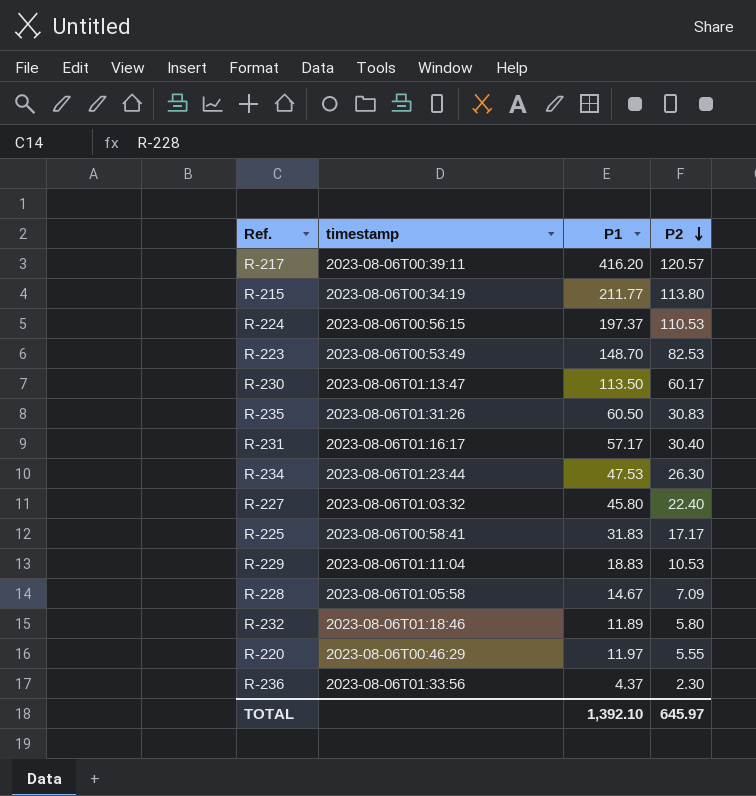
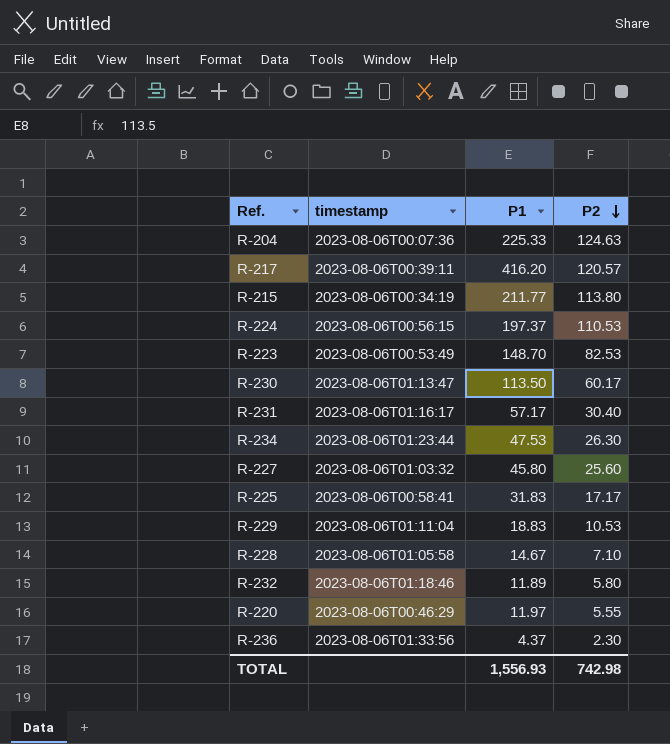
row R-235: 2023-08-06T01:31:26 | 60.50 | 30.83 -> none
row R-204: none -> 2023-08-06T00:07:36 | 225.33 | 124.63
R-227 | P2: 22.40 -> 25.60
R-228 | P2: 7.09 -> 7.10
TOTAL | P1: 1,392.10 -> 1,556.93
TOTAL | P2: 645.97 -> 742.98

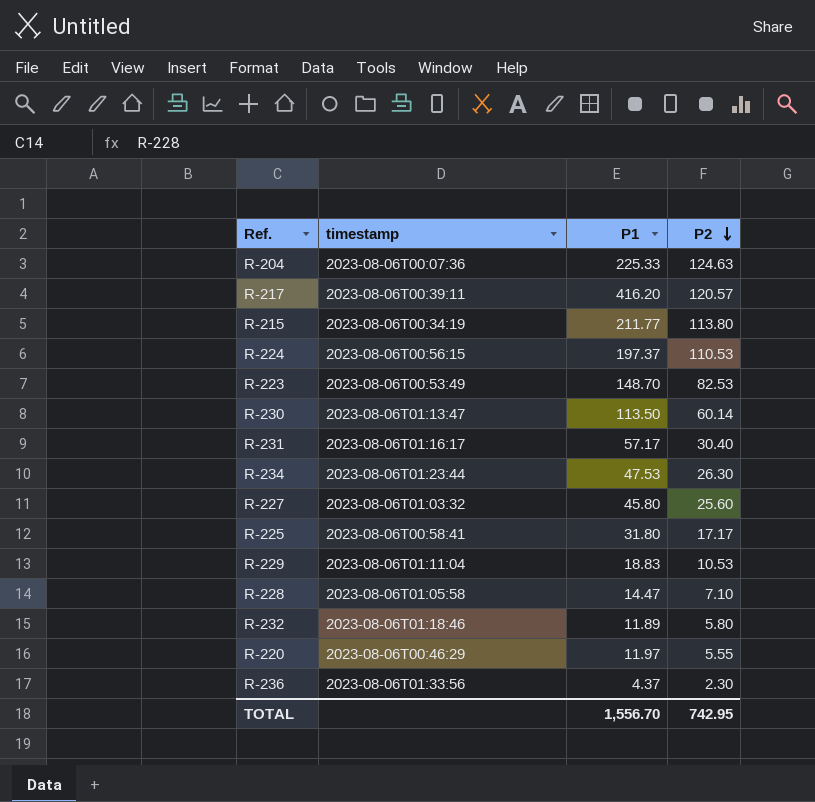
R-230 | P2: 60.17 -> 60.14
R-225 | P1: 31.83 -> 31.80
R-228 | P1: 14.67 -> 14.47
TOTAL | P1: 1,556.93 -> 1,556.70
TOTAL | P2: 742.98 -> 742.95

